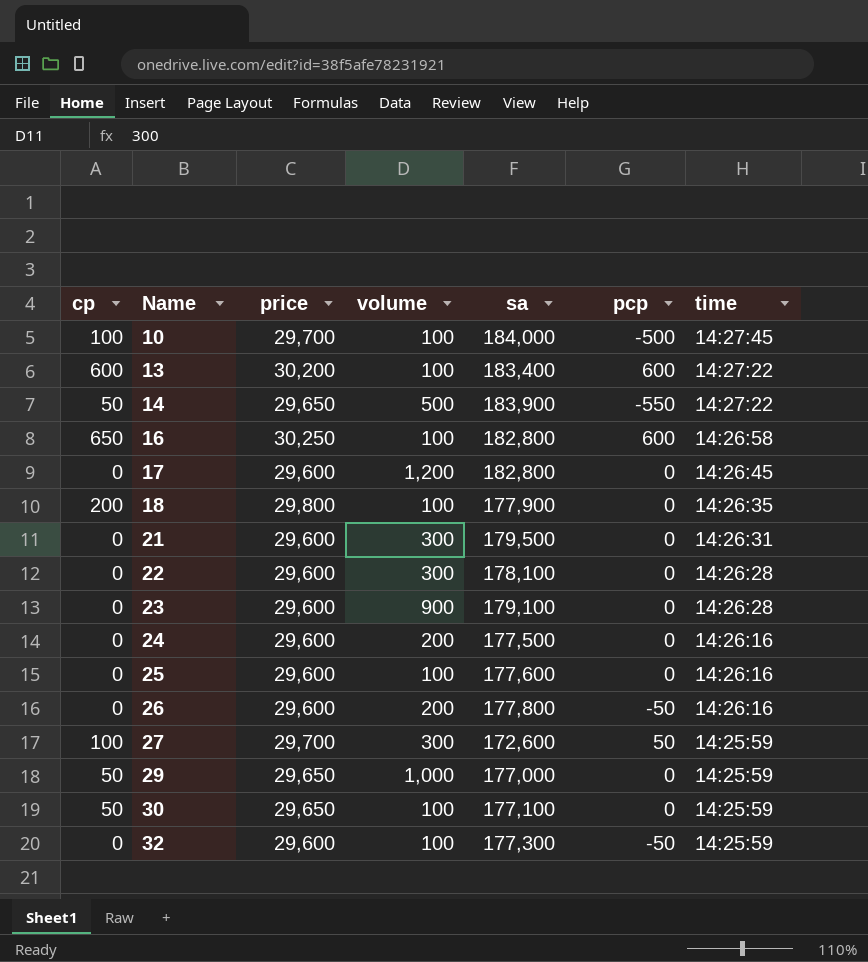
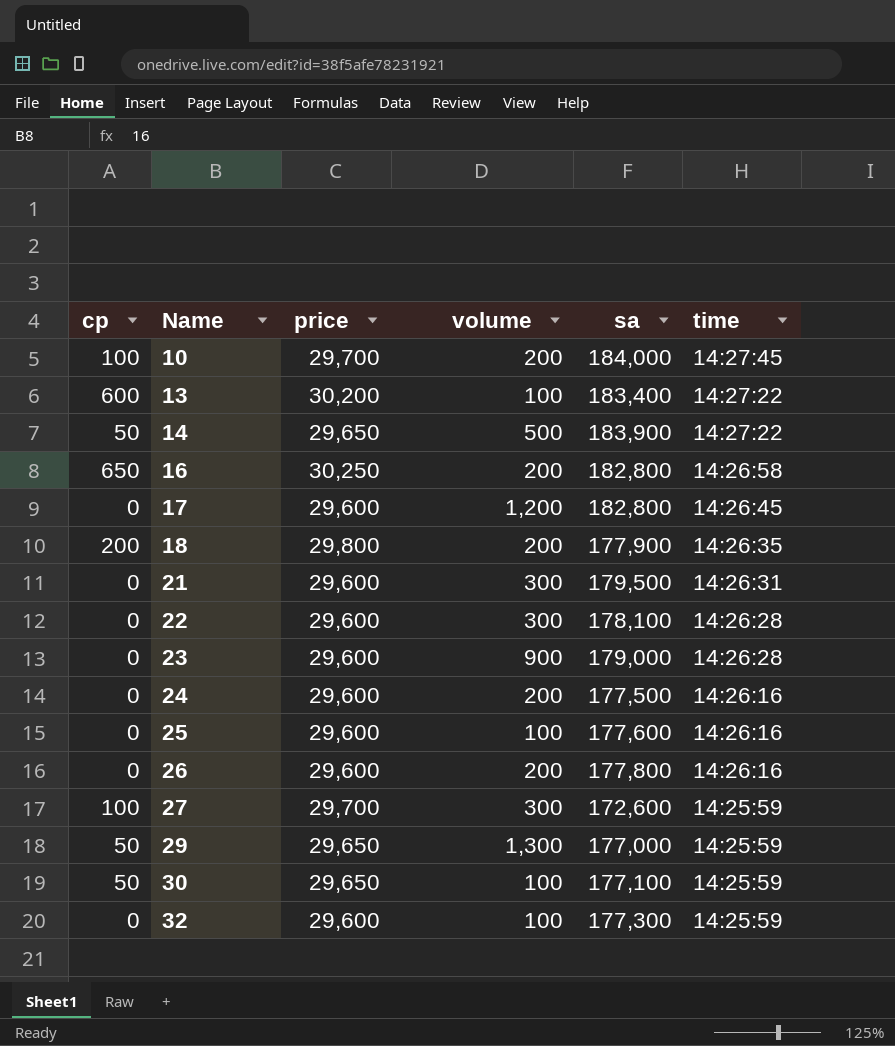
column pcp | position: 6 -> none
10 | volume: 100 -> 200
16 | volume: 100 -> 200
18 | volume: 100 -> 200
23 | sa: 179,100 -> 179,000
29 | volume: 1,000 -> 1,300

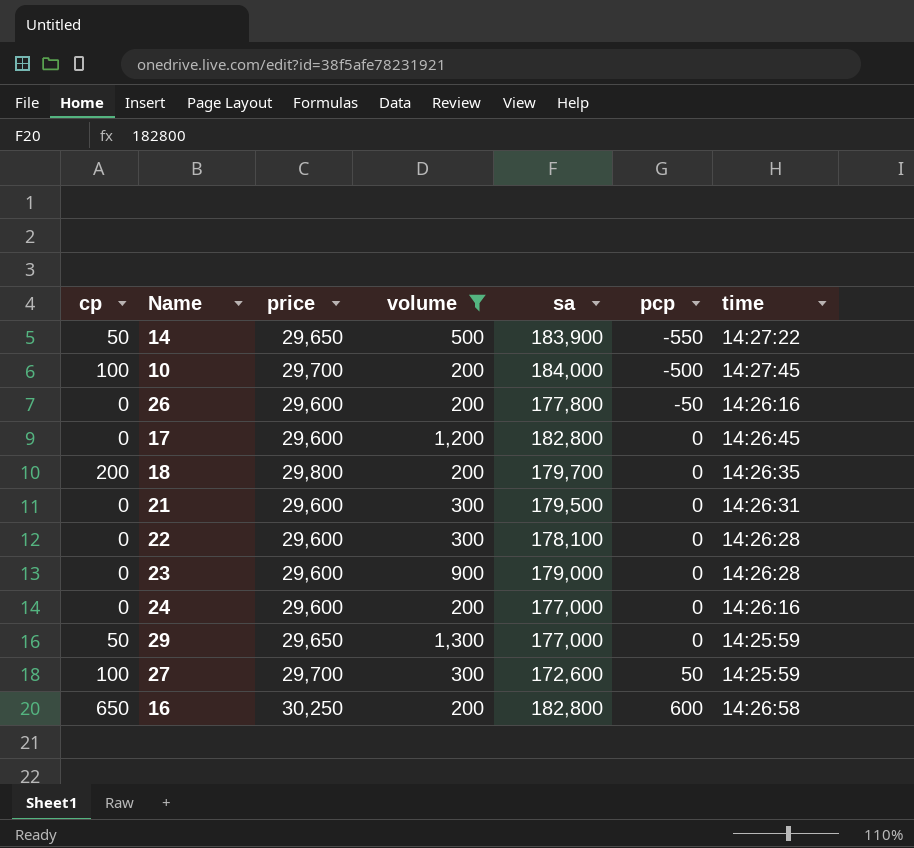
filter: none -> volume != 100
row order: Name ascending -> pcp ascending
column pcp | position: none -> 6
18 | sa: 177,900 -> 179,700
24 | sa: 177,500 -> 177,000

